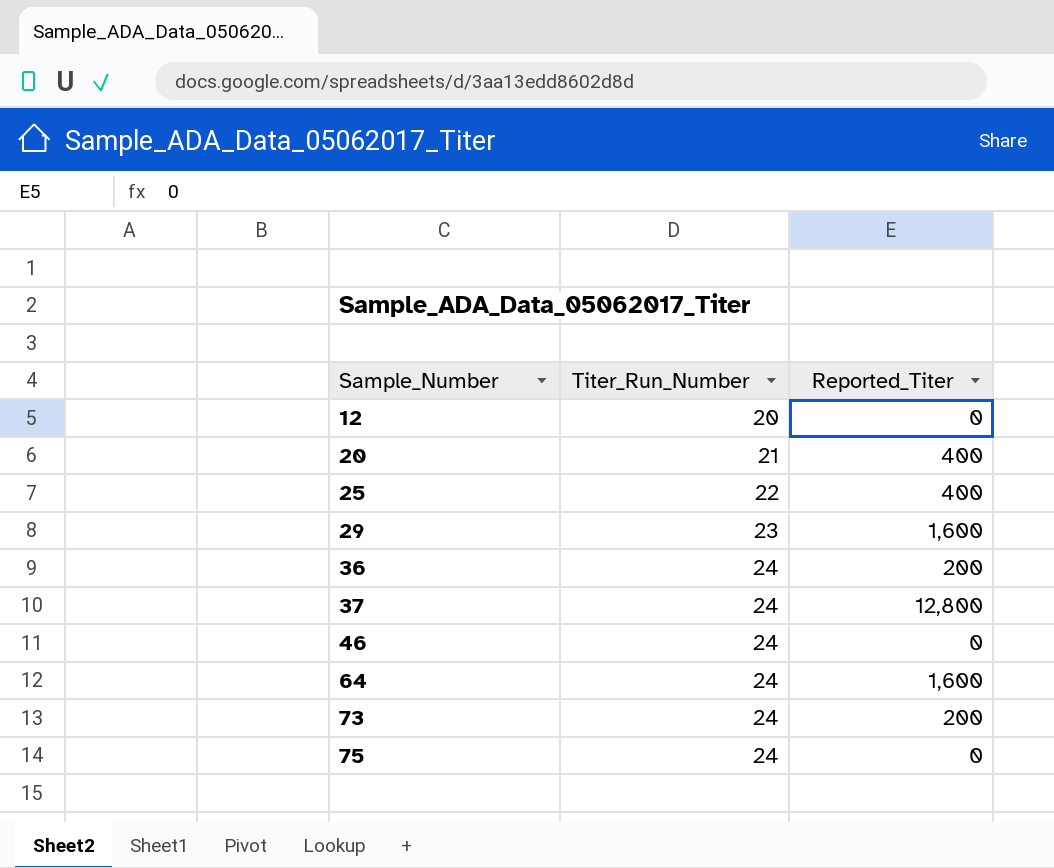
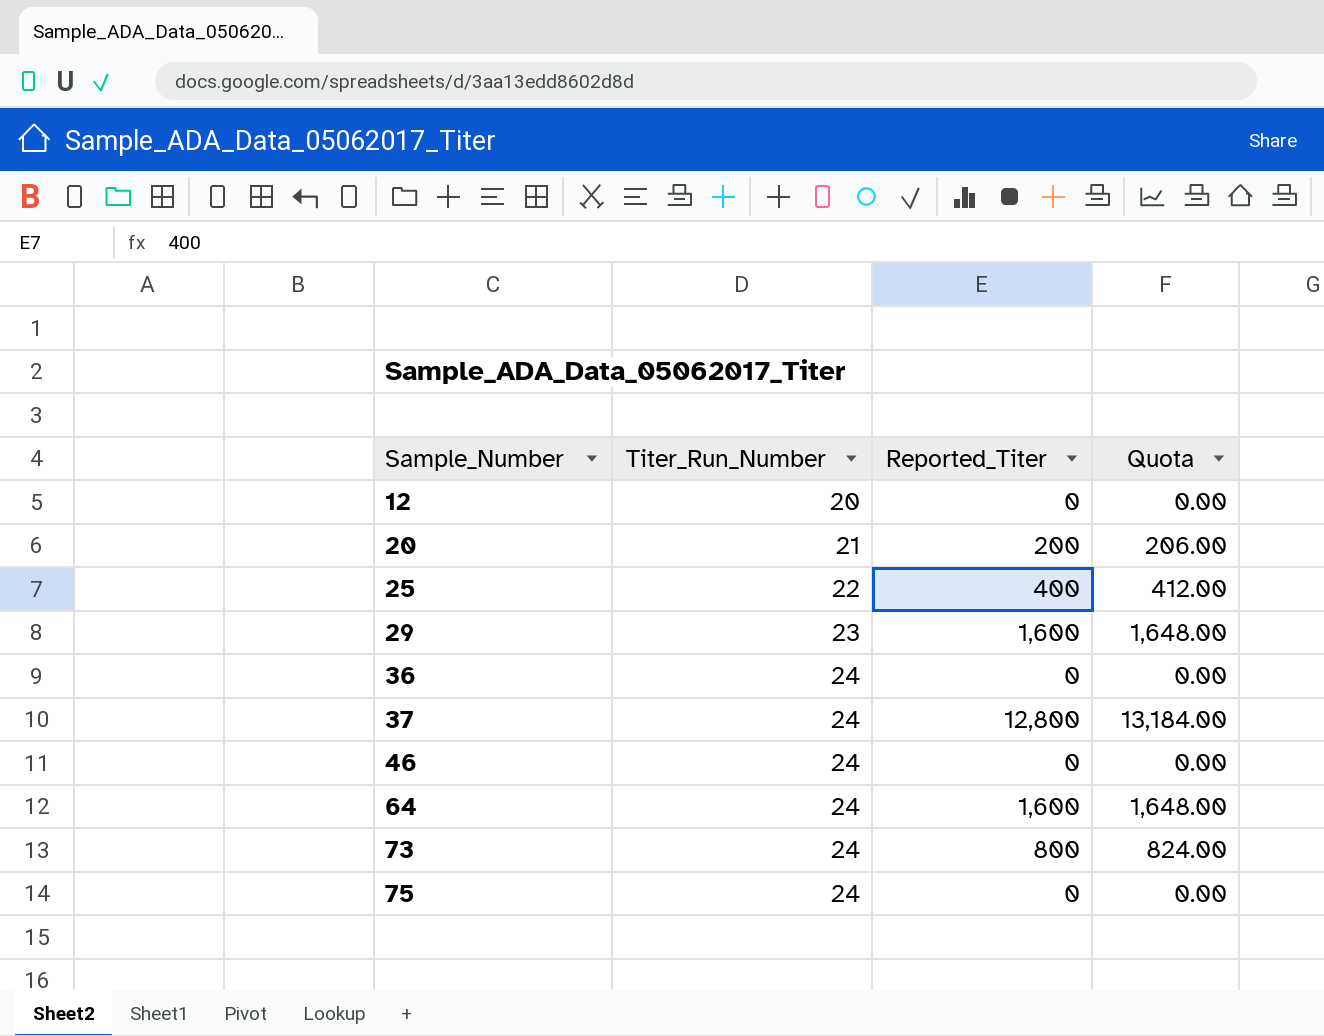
column Quota | formula: none -> [Reported_Titer] * 1.03
20 | Reported_Titer: 400 -> 200
36 | Reported_Titer: 200 -> 0
73 | Reported_Titer: 200 -> 800

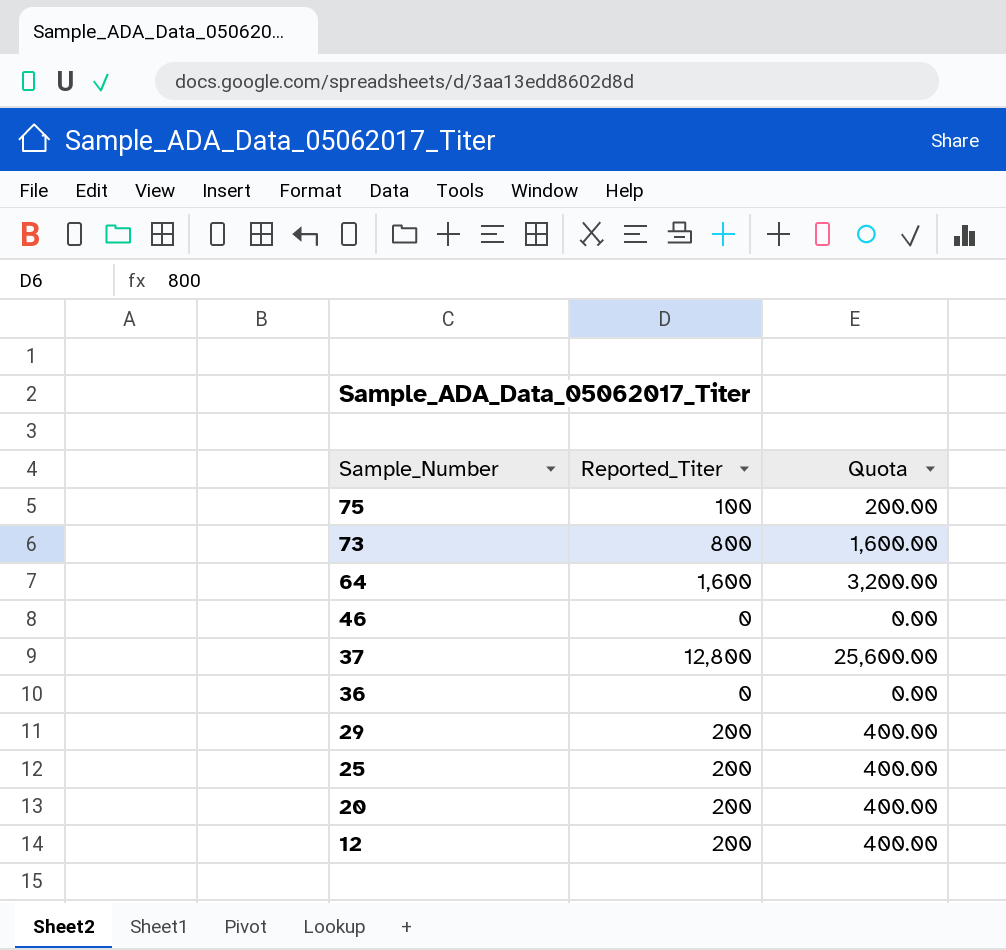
row order: Sample_Number ascending -> Sample_Number descending
column Titer_Run_Number | position: 2 -> none
column Quota | formula: [Reported_Titer] * 1.03 -> [Reported_Titer] * 2
75 | Reported_Titer: 0 -> 100
29 | Reported_Titer: 1,600 -> 200
25 | Reported_Titer: 400 -> 200
12 | Reported_Titer: 0 -> 200

